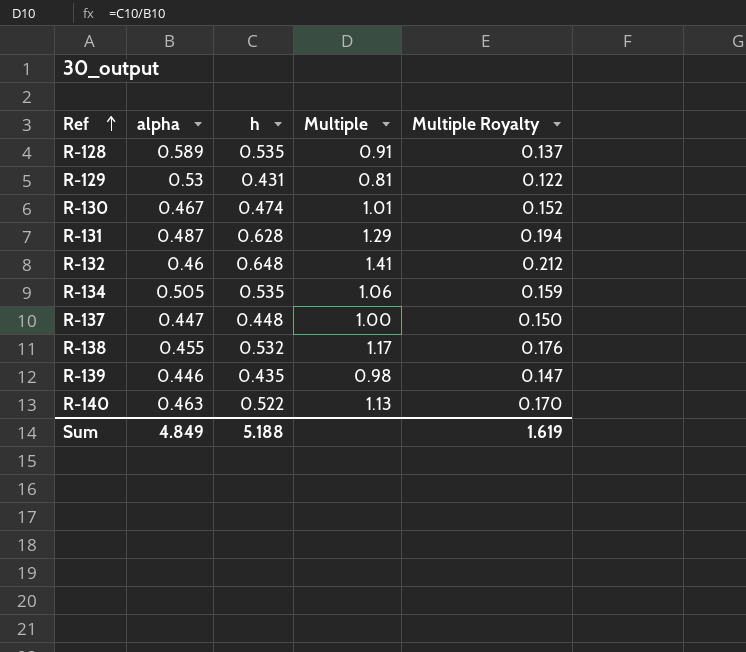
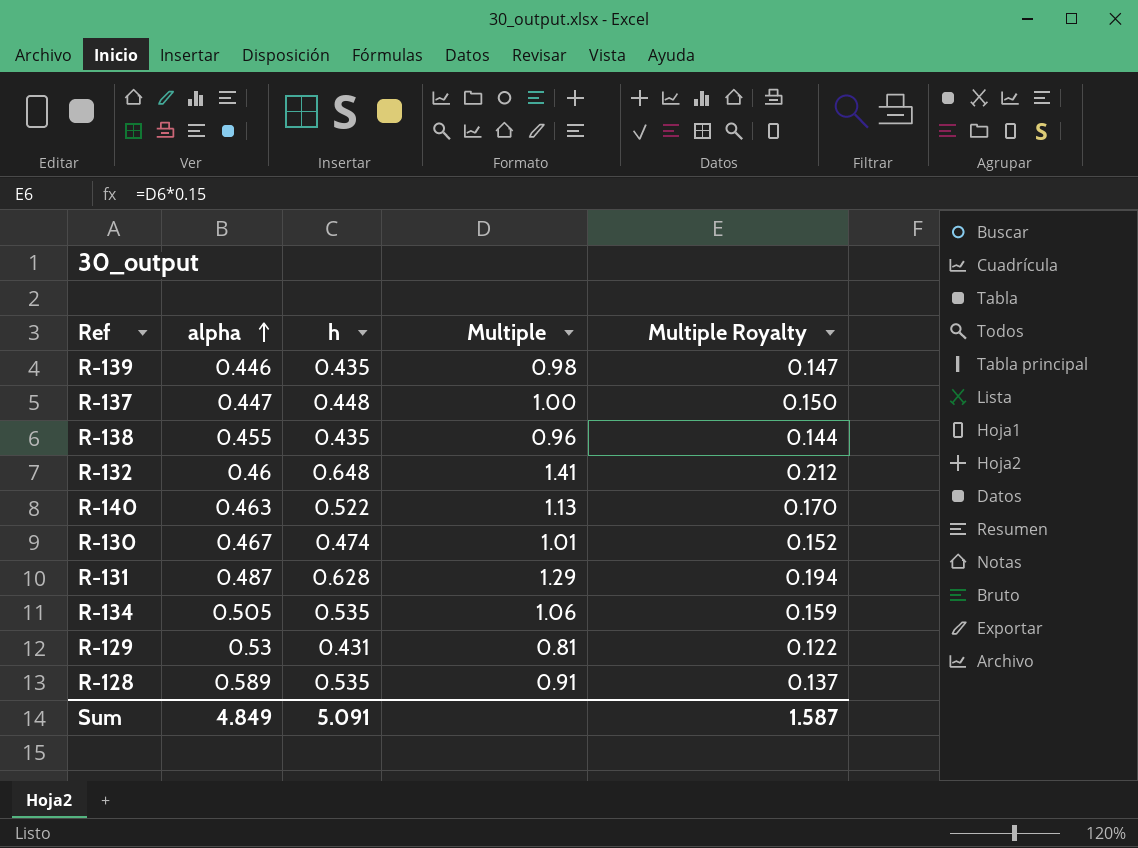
row order: Ref ascending -> alpha ascending
R-138 | h: 0.532 -> 0.435
R-138 | Multiple: 1.17 -> 0.96
R-138 | Multiple Royalty: 0.176 -> 0.144
Sum | h: 5.188 -> 5.091
Sum | Multiple Royalty: 1.619 -> 1.587

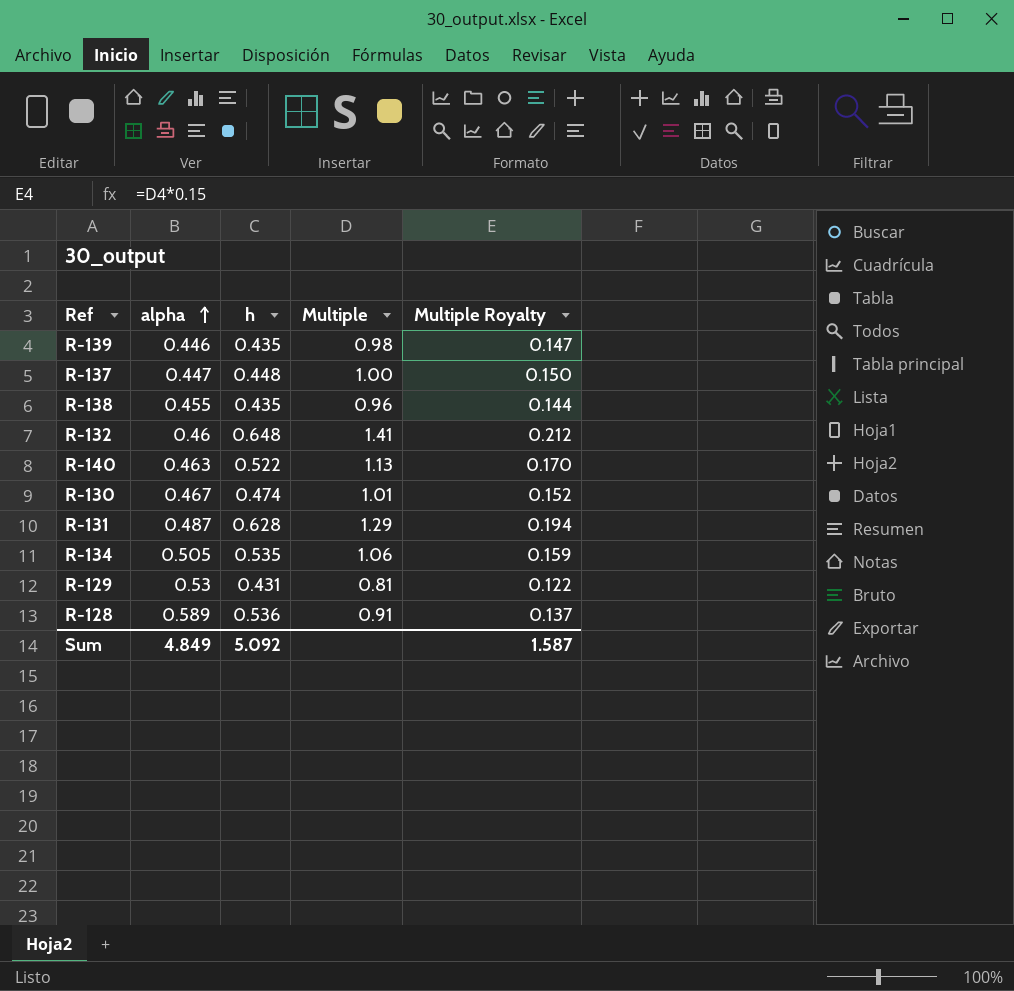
R-128 | h: 0.535 -> 0.536
Sum | h: 5.091 -> 5.092

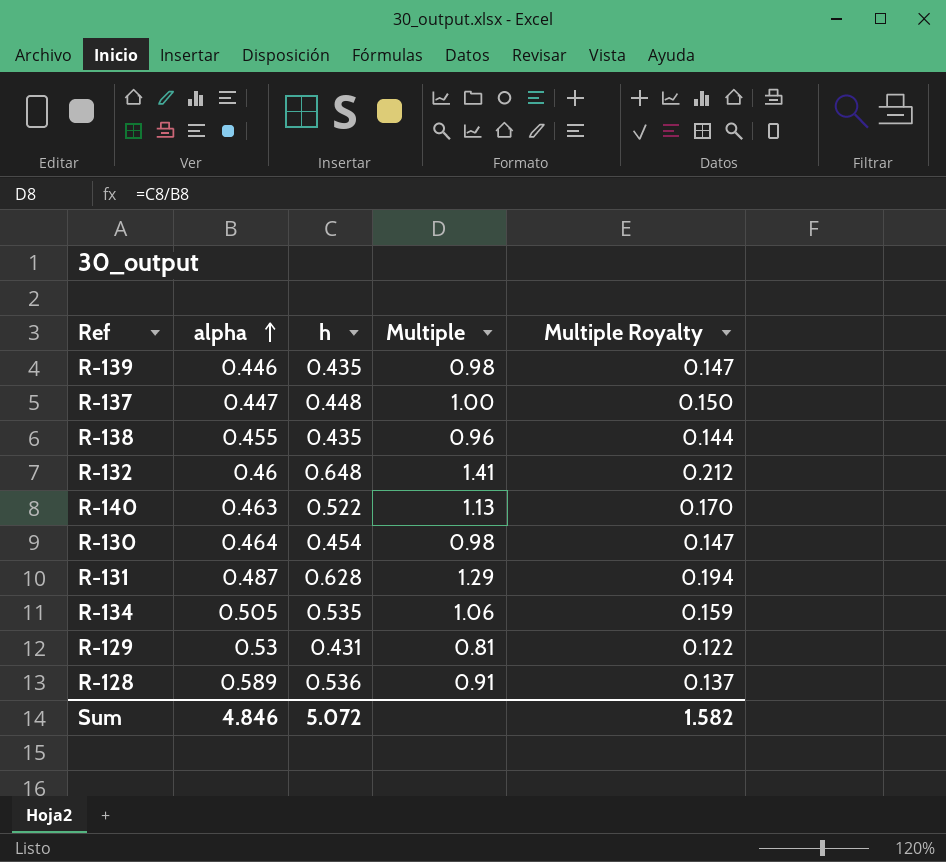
R-130 | alpha: 0.467 -> 0.464
R-130 | h: 0.474 -> 0.454
R-130 | Multiple: 1.01 -> 0.98
R-130 | Multiple Royalty: 0.152 -> 0.147
Sum | alpha: 4.849 -> 4.846
Sum | h: 5.092 -> 5.072
Sum | Multiple Royalty: 1.587 -> 1.582

